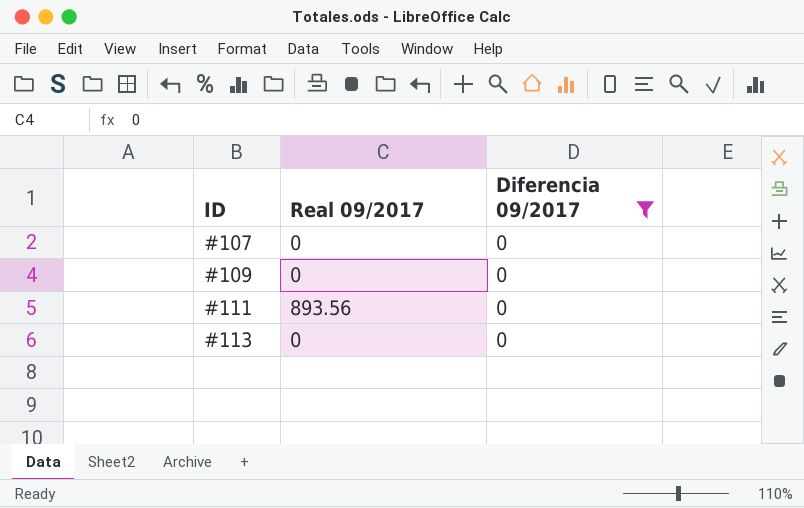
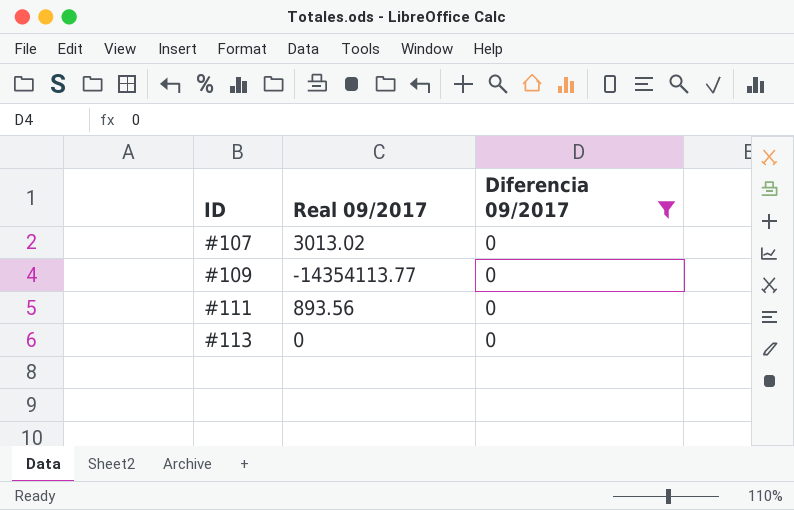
#107 | Real 09/2017: 0 -> 3013.02
#109 | Real 09/2017: 0 -> -14354113.77

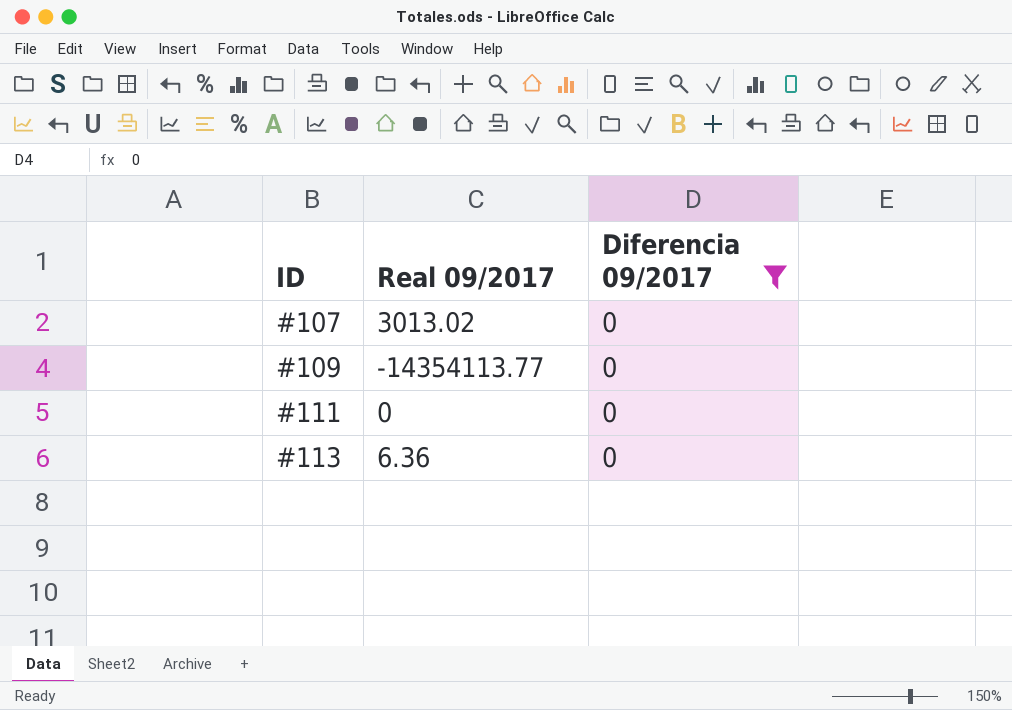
#111 | Real 09/2017: 893.56 -> 0
#113 | Real 09/2017: 0 -> 6.36

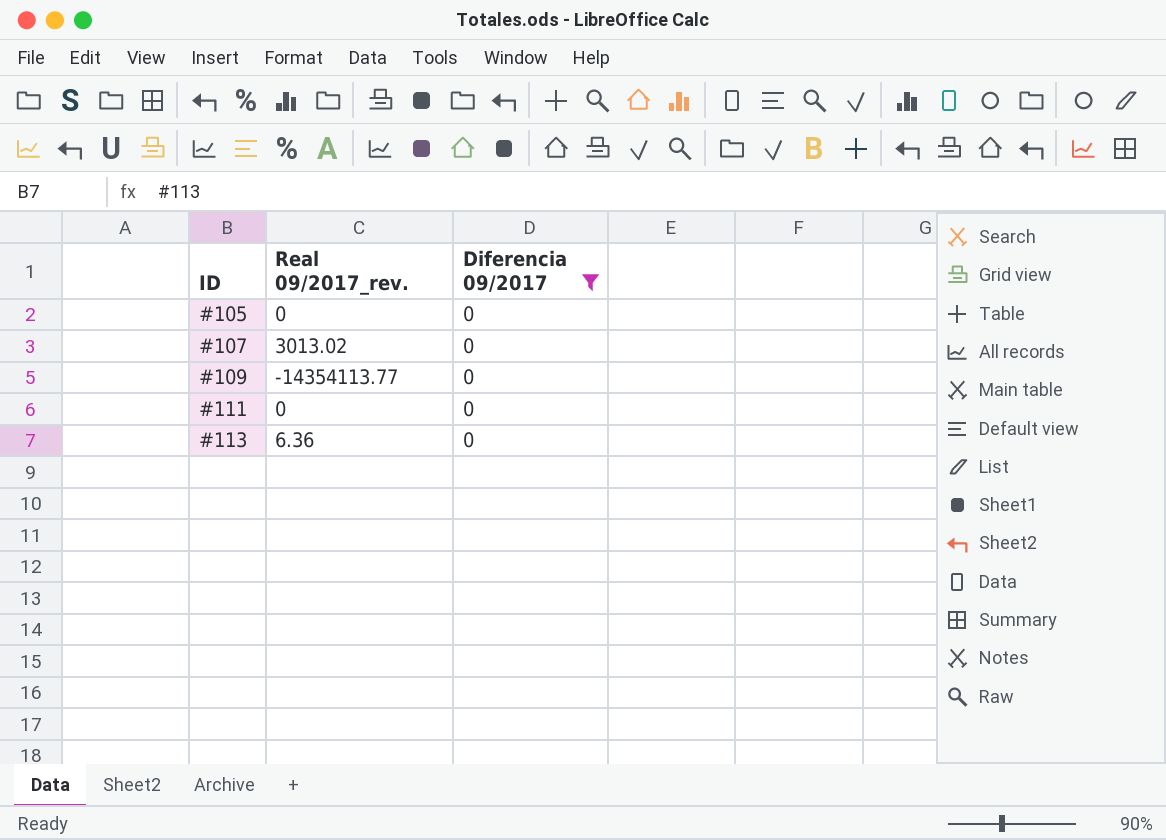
column name: Real 09/2017 -> Real 09/2017_rev.
row #105: none -> 0 | 0

